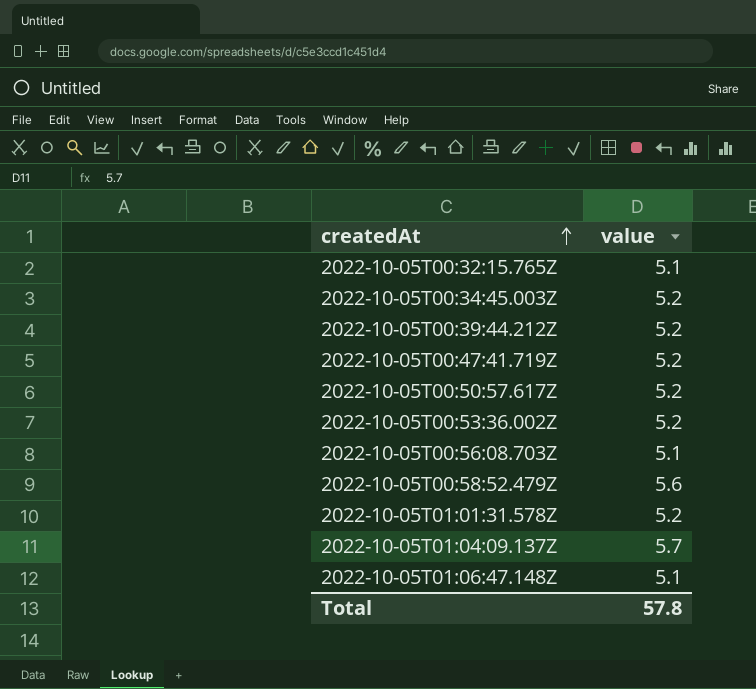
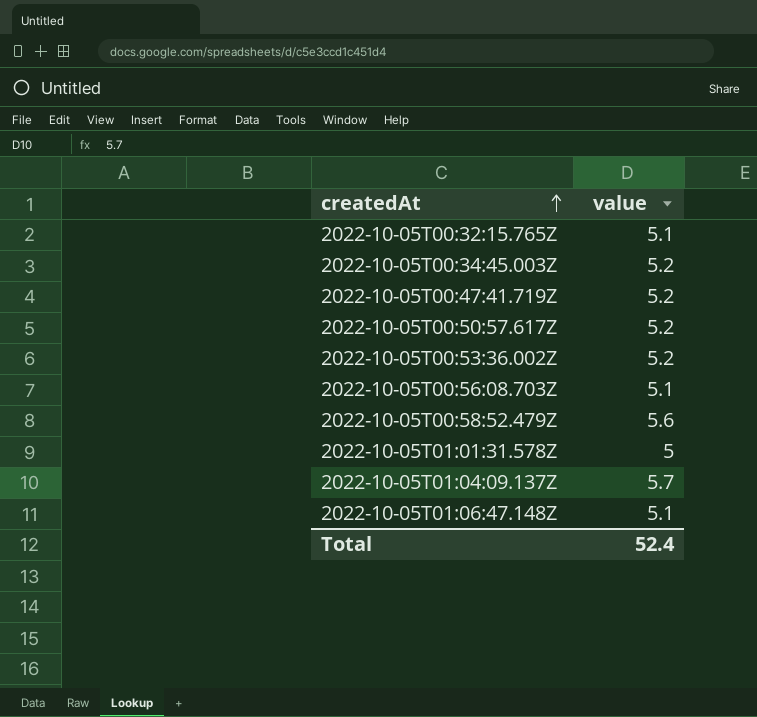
row 2022-10-05T00:39:44.212Z: 5.2 -> none
2022-10-05T01:01:31.578Z | value: 5.2 -> 5
Total | value: 57.8 -> 52.4

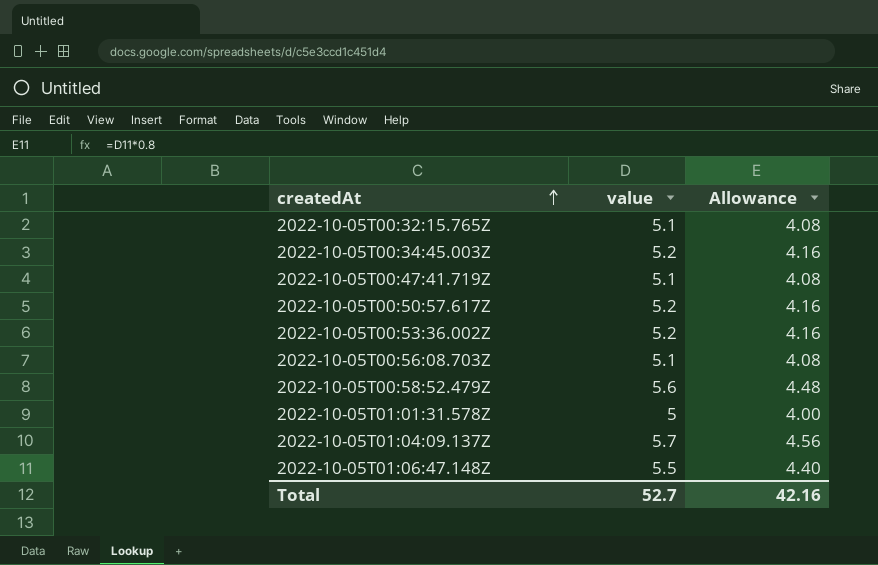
column Allowance | formula: none -> [value] * 0.8
2022-10-05T00:47:41.719Z | value: 5.2 -> 5.1
2022-10-05T01:06:47.148Z | value: 5.1 -> 5.5
Total | value: 52.4 -> 52.7

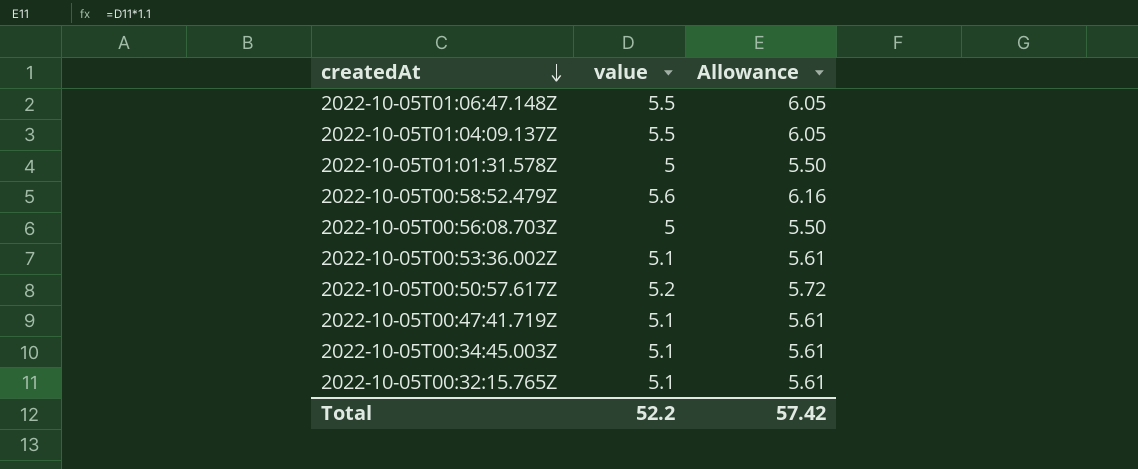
row order: createdAt ascending -> createdAt descending
column Allowance | formula: [value] * 0.8 -> [value] * 1.1
2022-10-05T01:04:09.137Z | value: 5.7 -> 5.5
2022-10-05T00:56:08.703Z | value: 5.1 -> 5
2022-10-05T00:53:36.002Z | value: 5.2 -> 5.1
2022-10-05T00:34:45.003Z | value: 5.2 -> 5.1
Total | value: 52.7 -> 52.2
Total | Allowance: 42.16 -> 57.42

